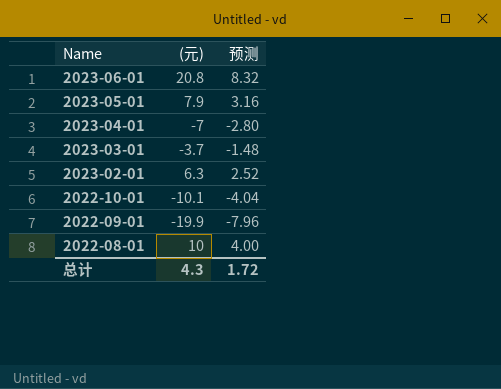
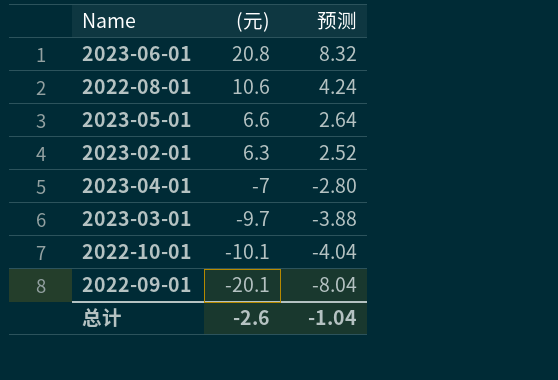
row order: Name descending -> (元) descending
2022-08-01 | (元): 10 -> 10.6
2022-08-01 | 预测: 4.00 -> 4.24
2023-05-01 | (元): 7.9 -> 6.6
2023-05-01 | 预测: 3.16 -> 2.64
2023-03-01 | (元): -3.7 -> -9.7
2023-03-01 | 预测: -1.48 -> -3.88
2022-09-01 | (元): -19.9 -> -20.1
2022-09-01 | 预测: -7.96 -> -8.04
总计 | (元): 4.3 -> -2.6
总计 | 预测: 1.72 -> -1.04

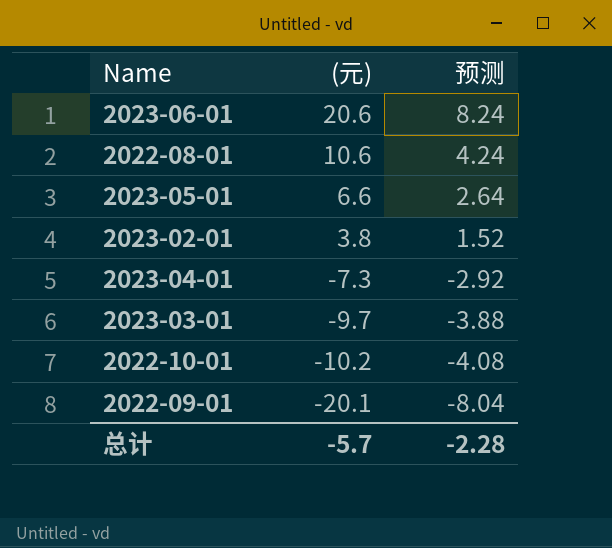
2023-06-01 | (元): 20.8 -> 20.6
2023-06-01 | 预测: 8.32 -> 8.24
2023-02-01 | (元): 6.3 -> 3.8
2023-02-01 | 预测: 2.52 -> 1.52
2023-04-01 | (元): -7 -> -7.3
2023-04-01 | 预测: -2.80 -> -2.92
2022-10-01 | (元): -10.1 -> -10.2
2022-10-01 | 预测: -4.04 -> -4.08
总计 | (元): -2.6 -> -5.7
总计 | 预测: -1.04 -> -2.28

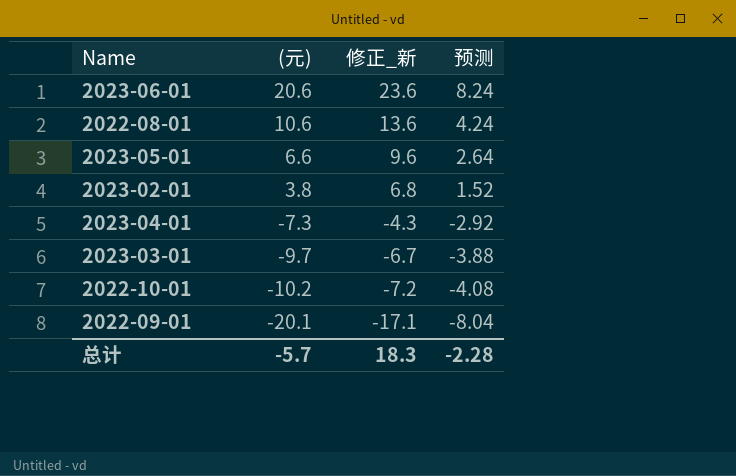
column 修正_新 | formula: none -> [(元)] + 3

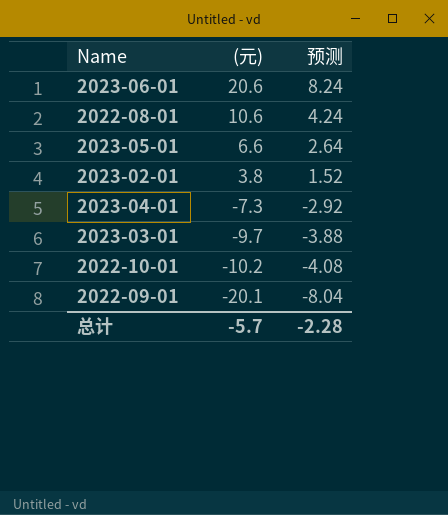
column 修正_新 | formula: [(元)] + 3 -> none

